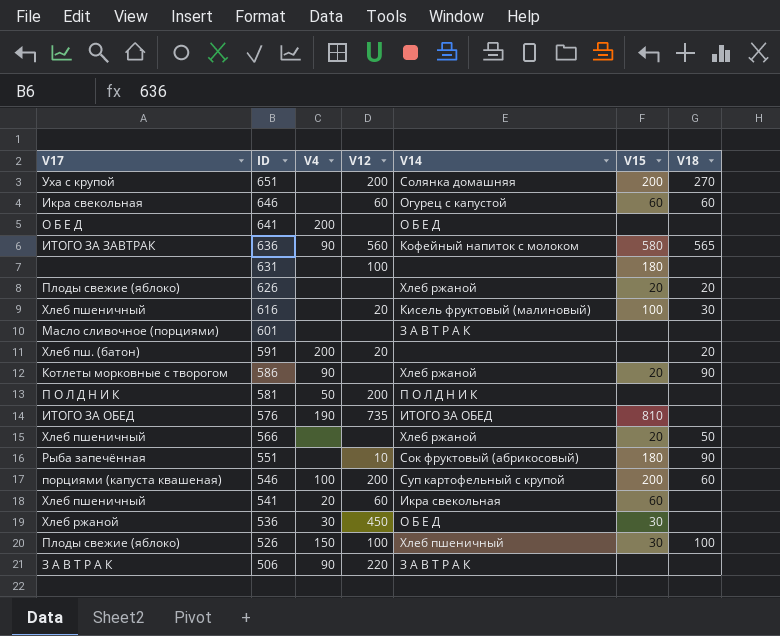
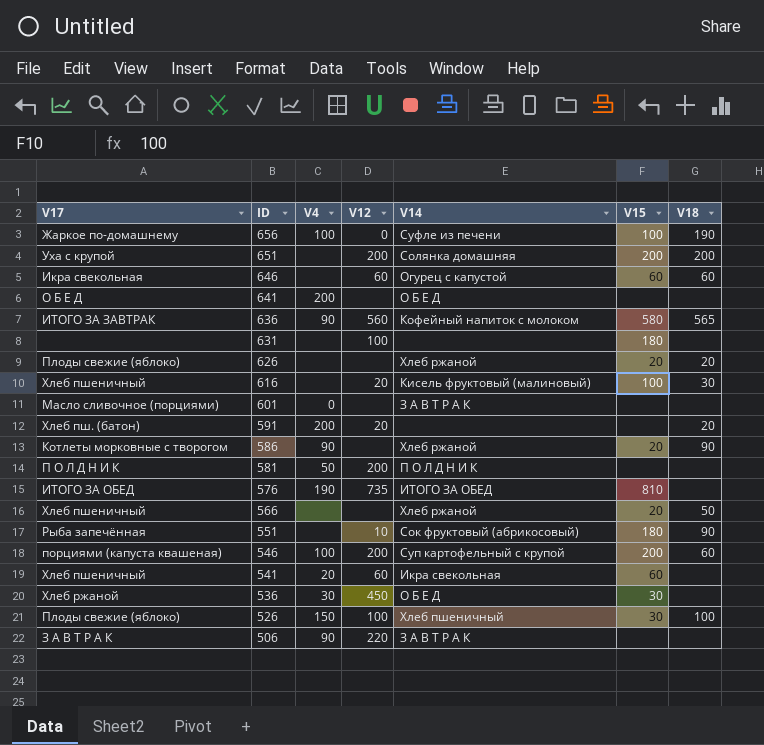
row 656: none -> Жаркое по-домашнему | 100 | 0 | Суфле из печени | 100 | 190
651 | V18: 270 -> 200
601 | V4: none -> 0

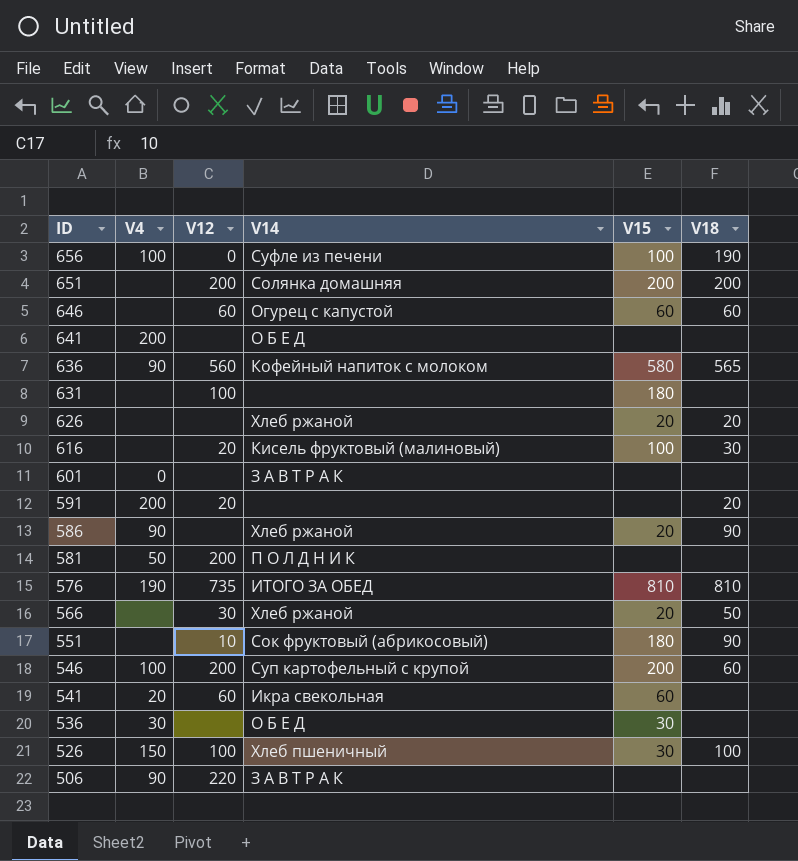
column V17 | position: 1 -> none
576 | V18: none -> 810
566 | V12: none -> 30
536 | V12: 450 -> none

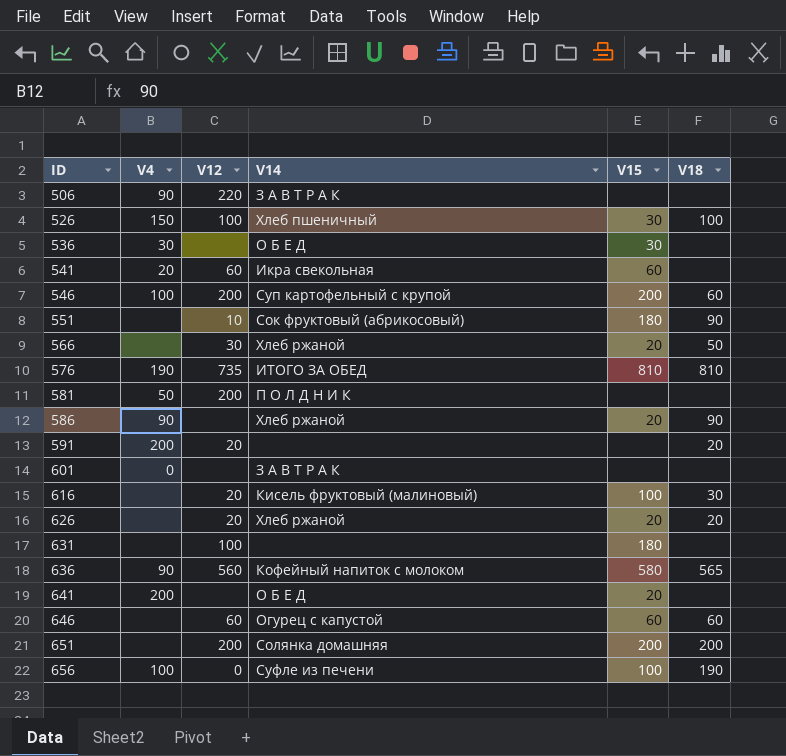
row order: ID descending -> ID ascending
626 | V12: none -> 20
641 | V15: none -> 20

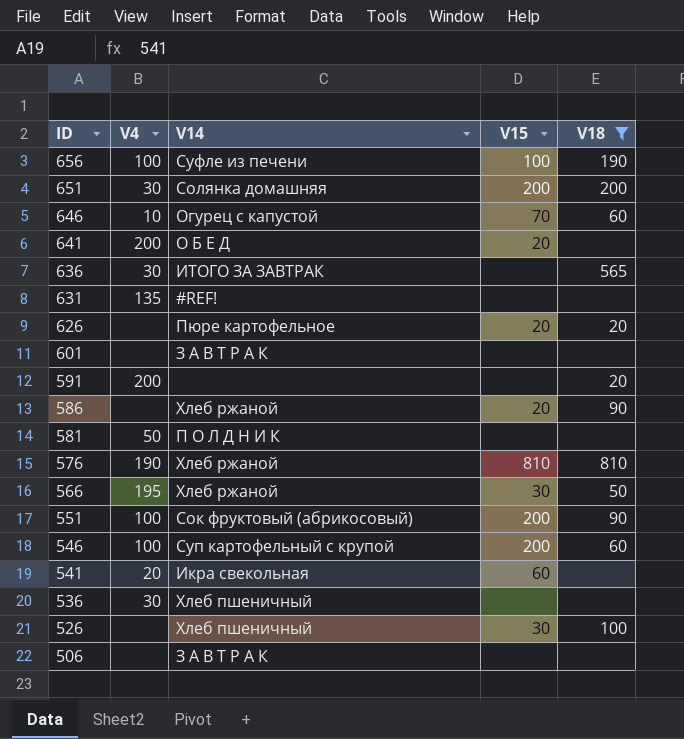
filter: none -> V18 != 30
row order: ID ascending -> ID descending
column V12 | position: 3 -> none
651 | V4: none -> 30
646 | V4: none -> 10
646 | V15: 60 -> 70
636 | V4: 90 -> 30
636 | V14: Кофейный напиток с молоком -> ИТОГО ЗА ЗАВТРАК
636 | V15: 580 -> none
631 | V4: none -> 135
631 | V14: none -> #REF!
631 | V15: 180 -> none
626 | V14: Хлеб ржаной -> Пюре картофельное
601 | V4: 0 -> none
586 | V4: 90 -> none
576 | V14: ИТОГО ЗА ОБЕД -> Хлеб ржаной
566 | V4: none -> 195
566 | V15: 20 -> 30
551 | V4: none -> 100
551 | V15: 180 -> 200
536 | V14: О Б Е Д -> Хлеб пшеничный
536 | V15: 30 -> none
526 | V4: 150 -> none
506 | V4: 90 -> none

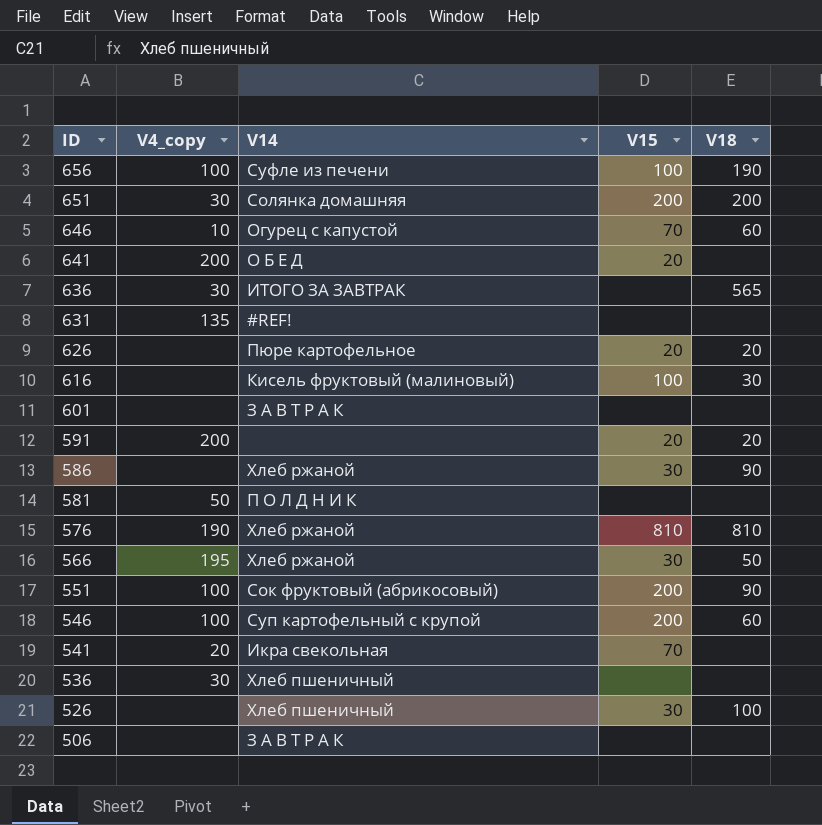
filter: V18 != 30 -> none
column name: V4 -> V4_copy
591 | V15: none -> 20
586 | V15: 20 -> 30
541 | V15: 60 -> 70

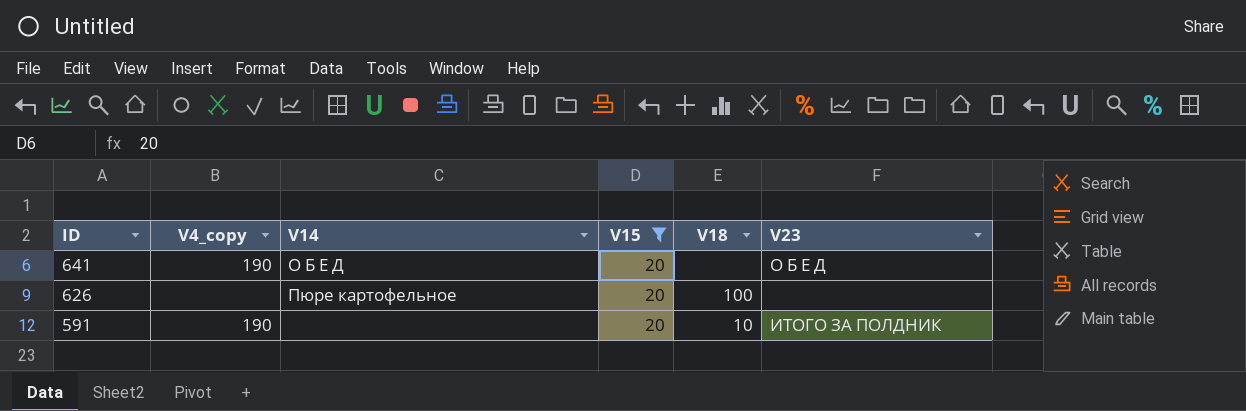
filter: none -> V15 = 20
column V23 | position: none -> 6
641 | V4_copy: 200 -> 190
626 | V18: 20 -> 100
591 | V4_copy: 200 -> 190
591 | V18: 20 -> 10

